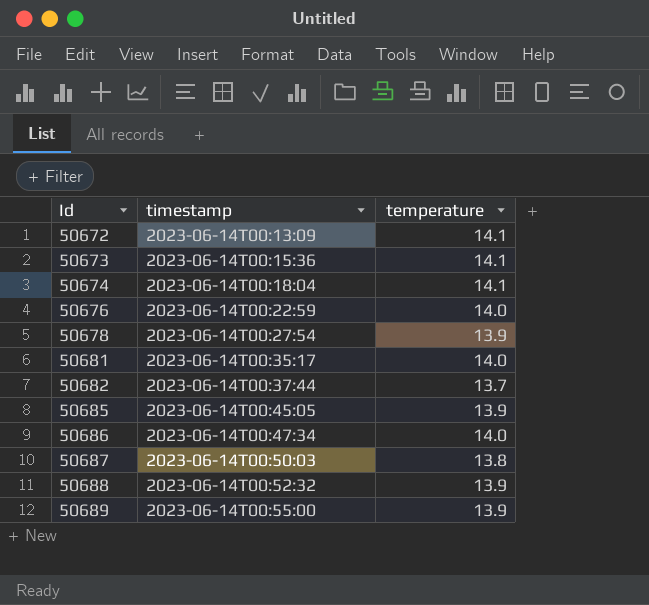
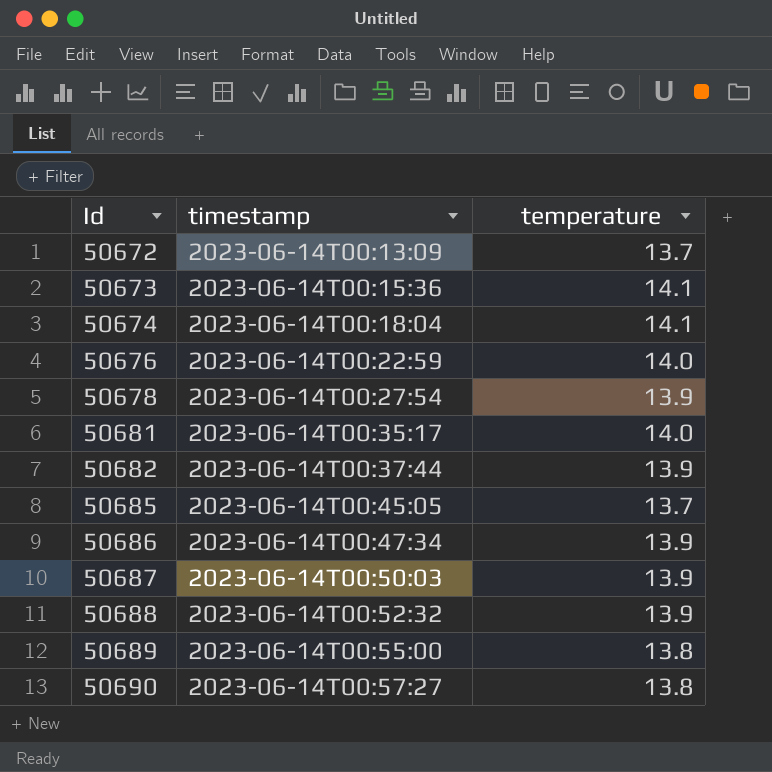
50672 | temperature: 14.1 -> 13.7
50682 | temperature: 13.7 -> 13.9
50685 | temperature: 13.9 -> 13.7
50686 | temperature: 14.0 -> 13.9
50687 | temperature: 13.8 -> 13.9
50689 | temperature: 13.9 -> 13.8
row 50690: none -> 2023-06-14T00:57:27 | 13.8

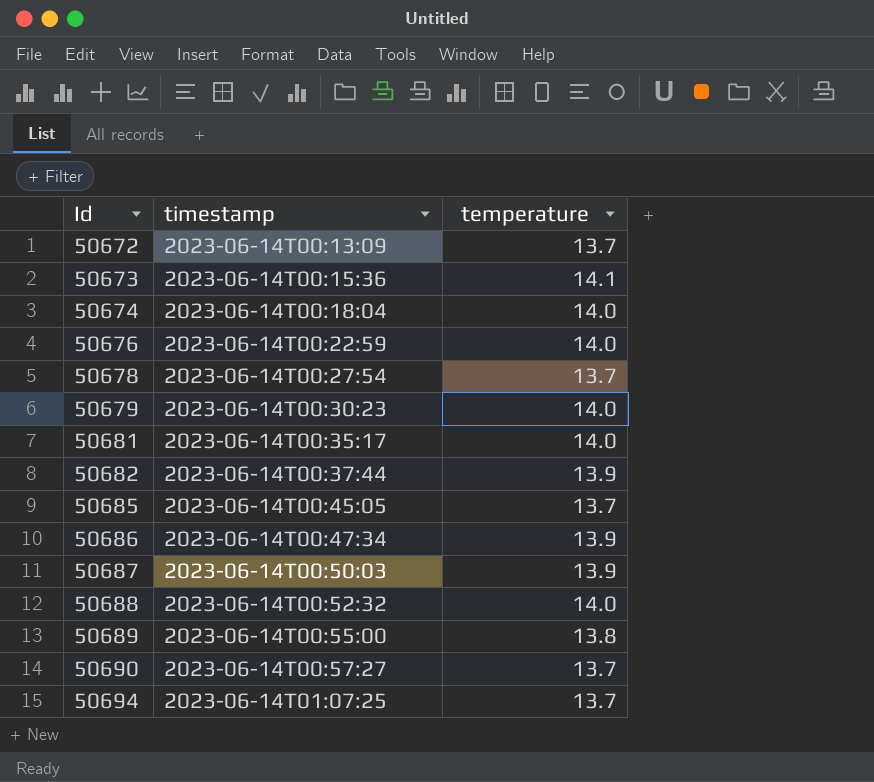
50674 | temperature: 14.1 -> 14.0
50678 | temperature: 13.9 -> 13.7
row 50679: none -> 2023-06-14T00:30:23 | 14.0
50688 | temperature: 13.9 -> 14.0
50690 | temperature: 13.8 -> 13.7
row 50694: none -> 2023-06-14T01:07:25 | 13.7

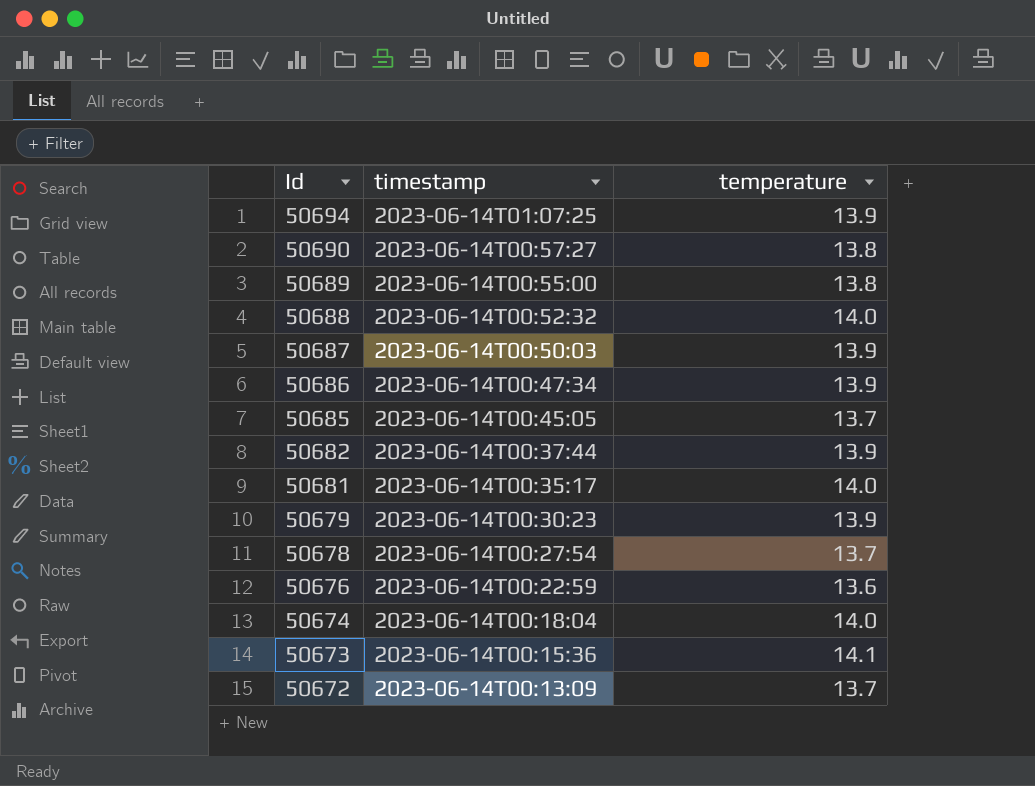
row order: Id ascending -> Id descending
50694 | temperature: 13.7 -> 13.9
50690 | temperature: 13.7 -> 13.8
50679 | temperature: 14.0 -> 13.9
50676 | temperature: 14.0 -> 13.6

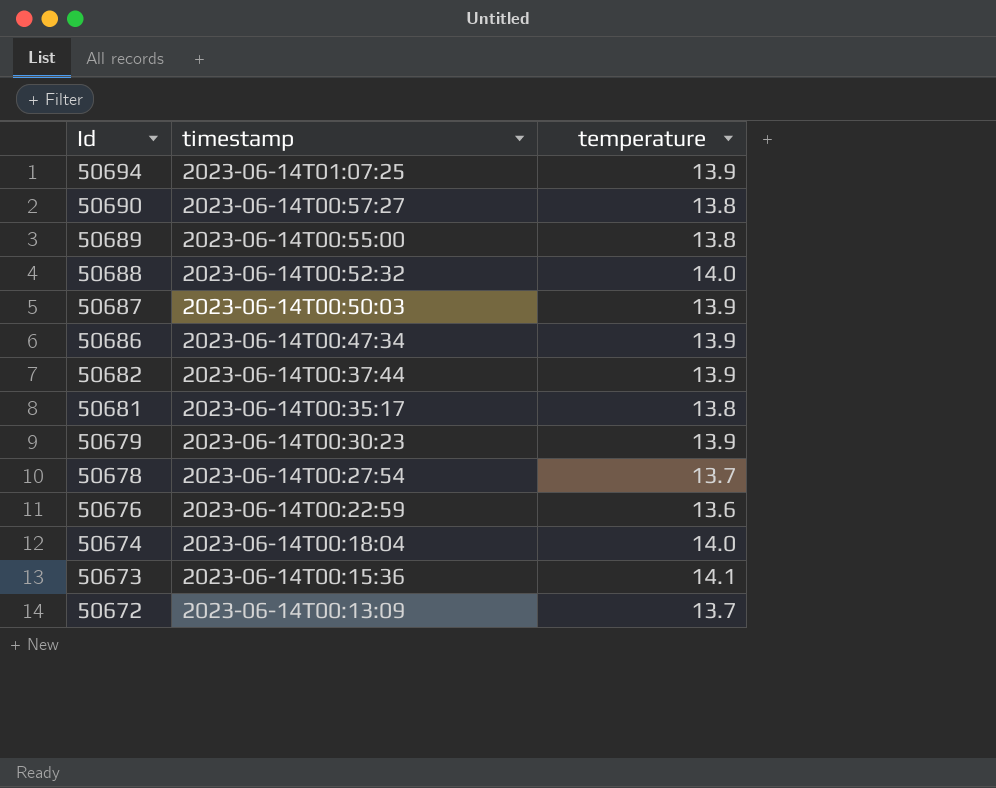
row 50685: 2023-06-14T00:45:05 | 13.7 -> none
50681 | temperature: 14.0 -> 13.8

